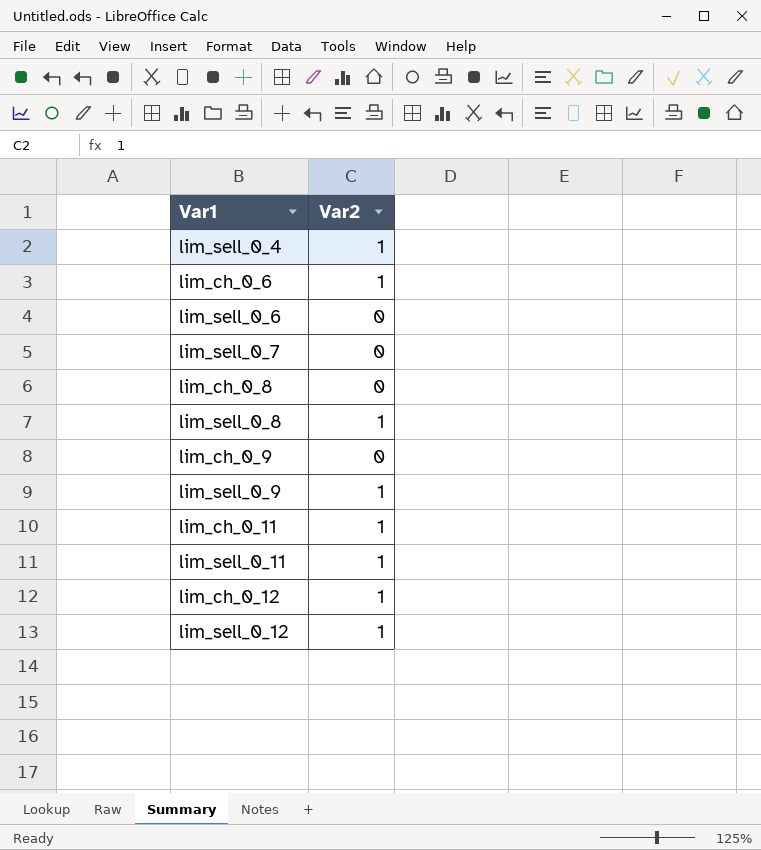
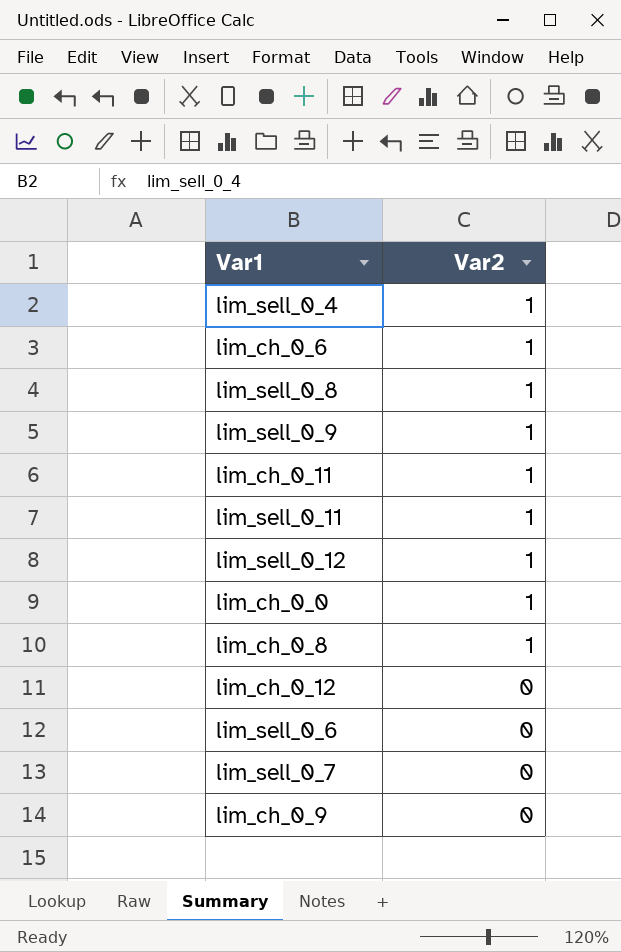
row order: none -> Var2 descending
row lim_ch_0_0: none -> 1
lim_ch_0_8 | Var2: 0 -> 1
lim_ch_0_12 | Var2: 1 -> 0

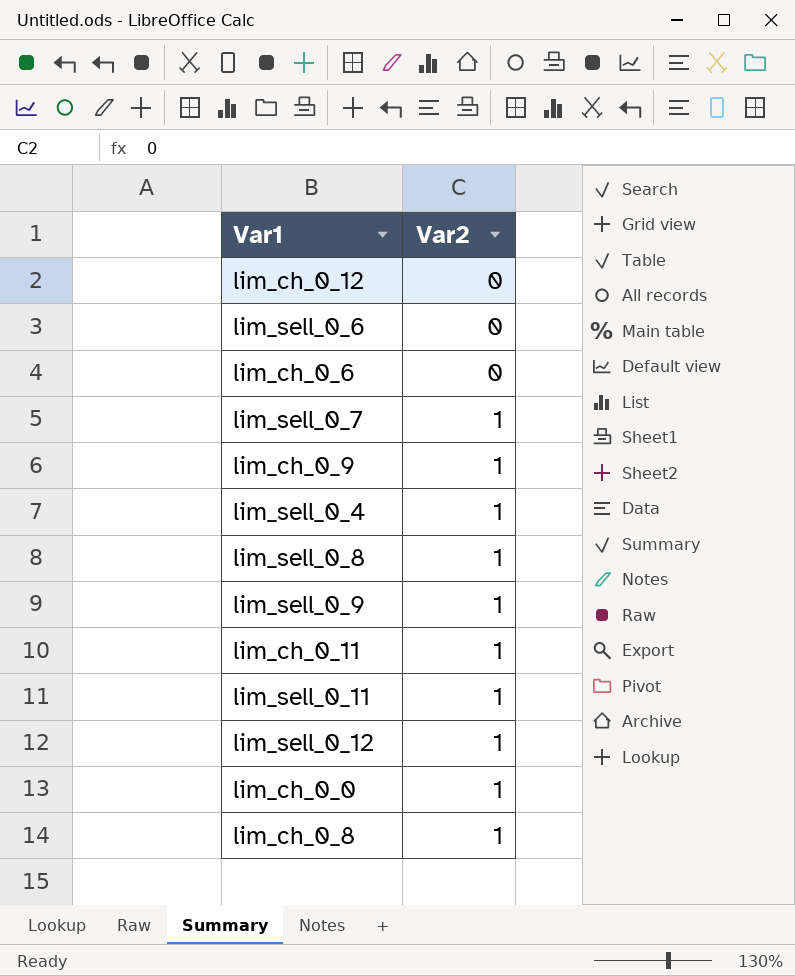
row order: Var2 descending -> Var2 ascending
lim_ch_0_6 | Var2: 1 -> 0
lim_sell_0_7 | Var2: 0 -> 1
lim_ch_0_9 | Var2: 0 -> 1

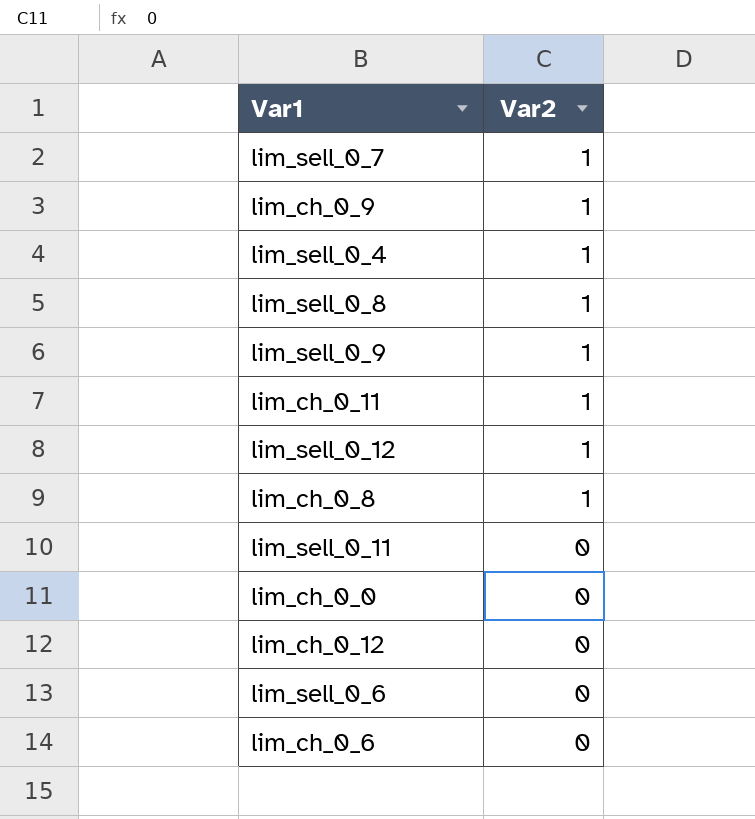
row order: Var2 ascending -> Var2 descending
lim_sell_0_11 | Var2: 1 -> 0
lim_ch_0_0 | Var2: 1 -> 0

